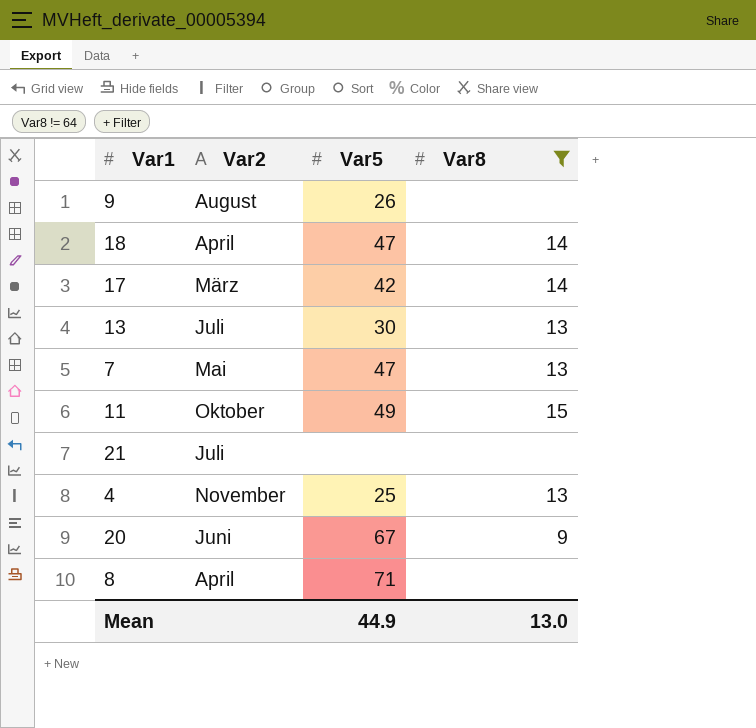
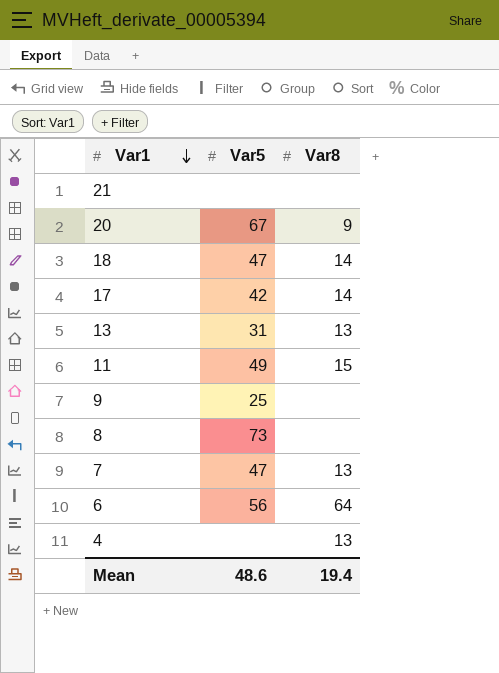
filter: Var8 != 64 -> none
row order: none -> Var1 descending
column Var2 | position: 2 -> none
13 | Var5: 30 -> 31
9 | Var5: 26 -> 25
8 | Var5: 71 -> 73
4 | Var5: 25 -> none
Mean | Var5: 44.9 -> 48.6
Mean | Var8: 13.0 -> 19.4

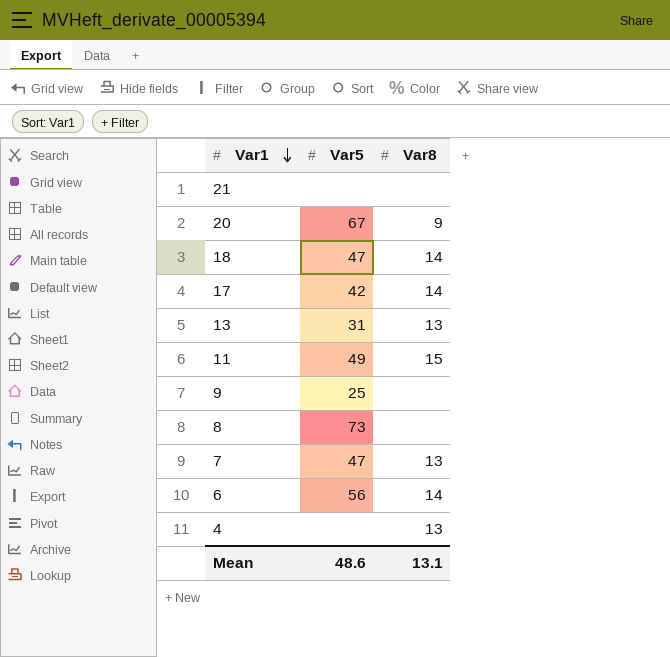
6 | Var8: 64 -> 14
Mean | Var8: 19.4 -> 13.1

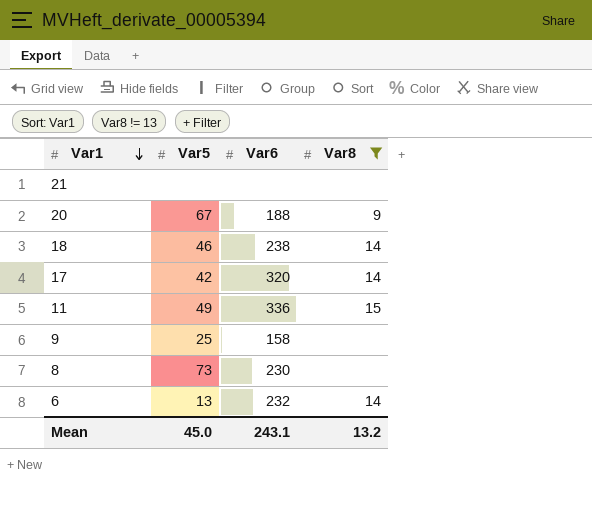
filter: none -> Var8 != 13
column Var6 | position: none -> 3
18 | Var5: 47 -> 46
6 | Var5: 56 -> 13
Mean | Var5: 48.6 -> 45.0
Mean | Var8: 13.1 -> 13.2

